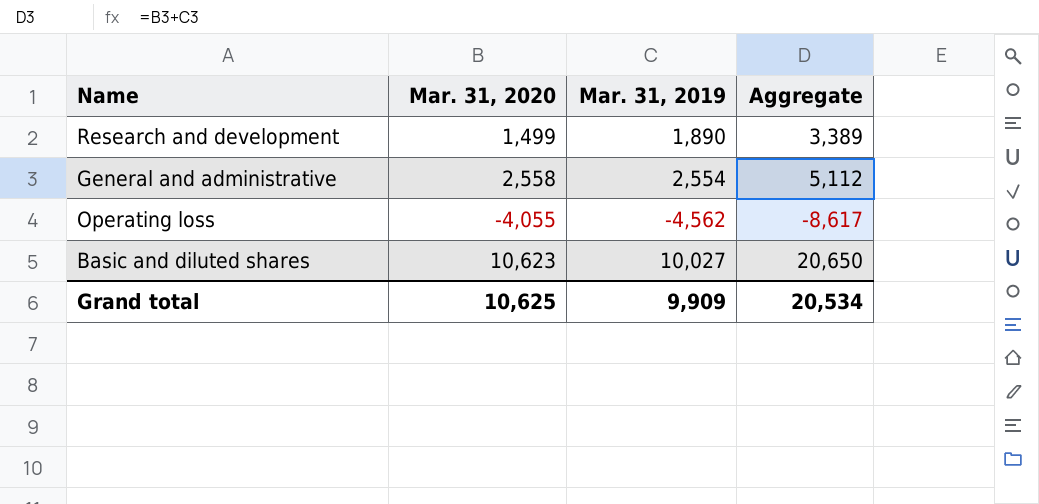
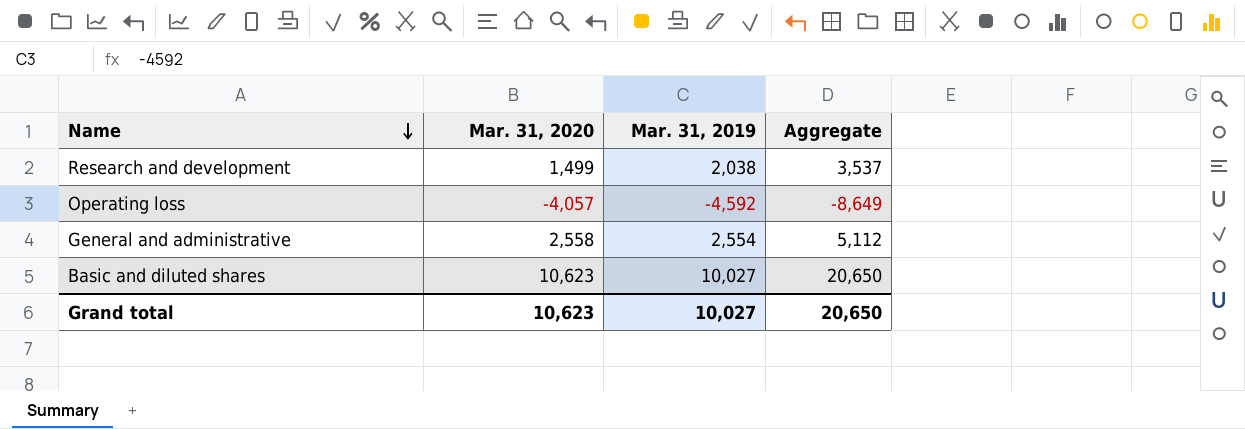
row order: none -> Name descending
Research and development | Mar. 31, 2019: 1,890 -> 2,038
Research and development | Aggregate: 3,389 -> 3,537
Operating loss | Mar. 31, 2020: -4,055 -> -4,057
Operating loss | Mar. 31, 2019: -4,562 -> -4,592
Operating loss | Aggregate: -8,617 -> -8,649
Grand total | Mar. 31, 2020: 10,625 -> 10,623
Grand total | Mar. 31, 2019: 9,909 -> 10,027
Grand total | Aggregate: 20,534 -> 20,650

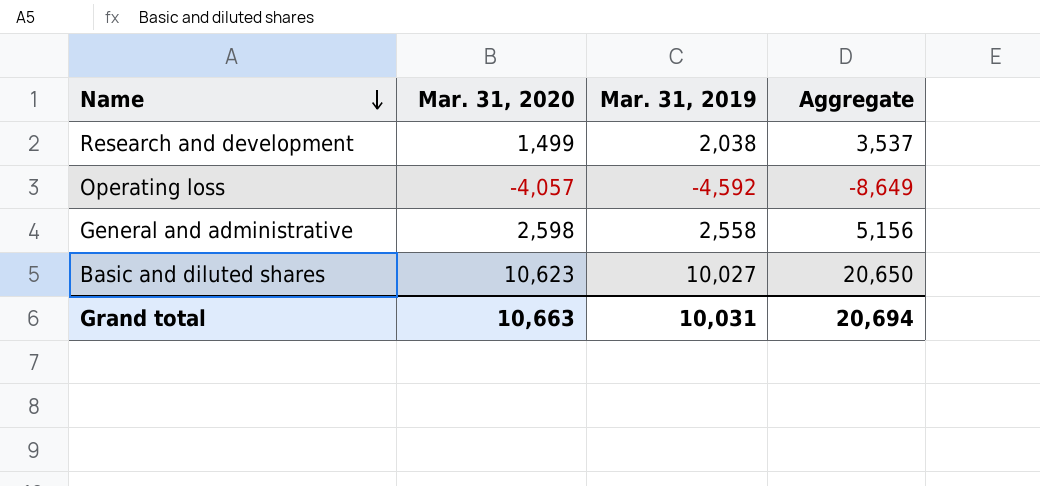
General and administrative | Mar. 31, 2020: 2,558 -> 2,598
General and administrative | Mar. 31, 2019: 2,554 -> 2,558
General and administrative | Aggregate: 5,112 -> 5,156
Grand total | Mar. 31, 2020: 10,623 -> 10,663
Grand total | Mar. 31, 2019: 10,027 -> 10,031
Grand total | Aggregate: 20,650 -> 20,694

